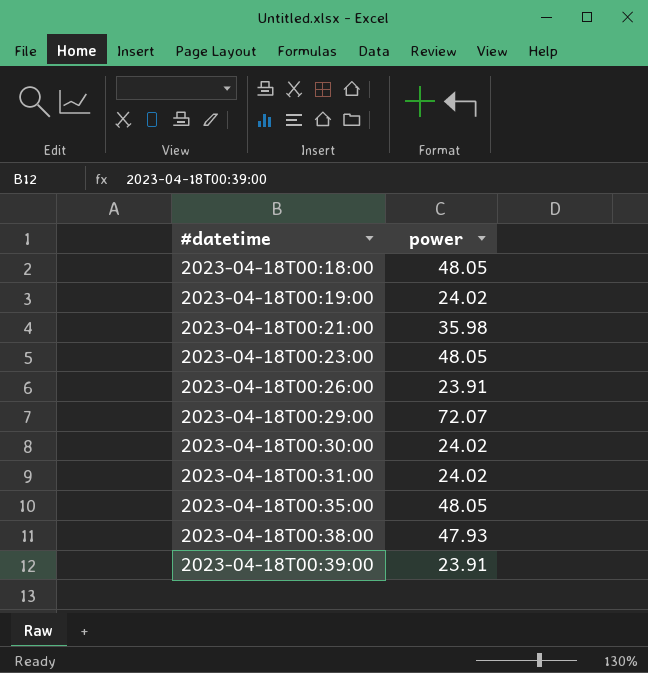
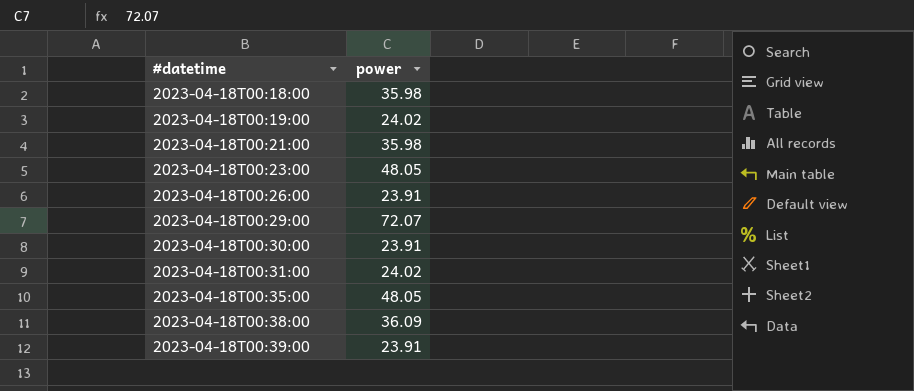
2023-04-18T00:18:00 | power: 48.05 -> 35.98
2023-04-18T00:30:00 | power: 24.02 -> 23.91
2023-04-18T00:38:00 | power: 47.93 -> 36.09

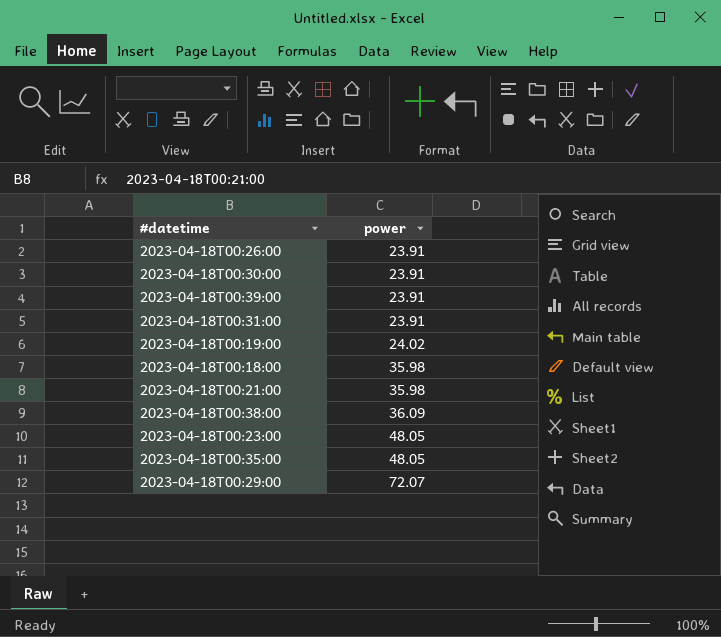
row order: #datetime ascending -> power ascending
2023-04-18T00:31:00 | power: 24.02 -> 23.91

